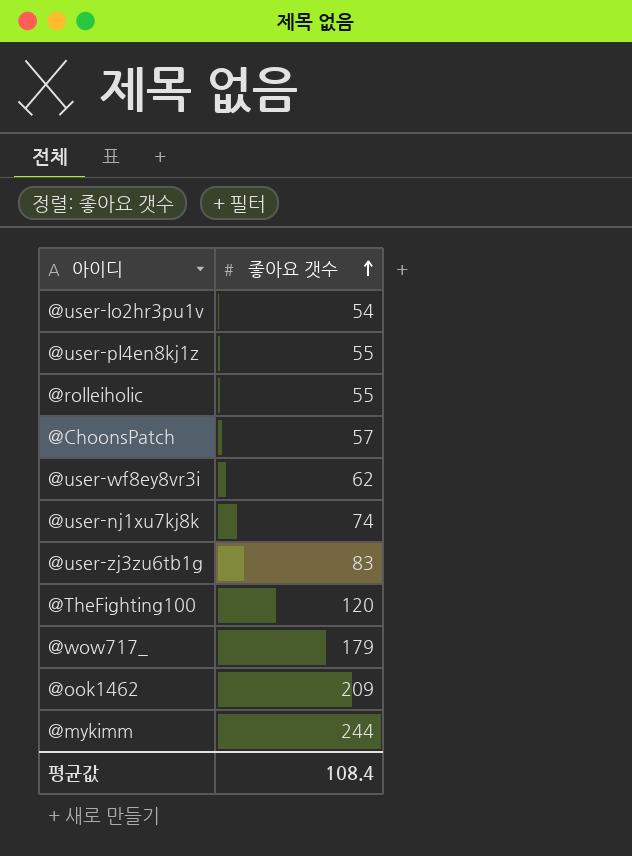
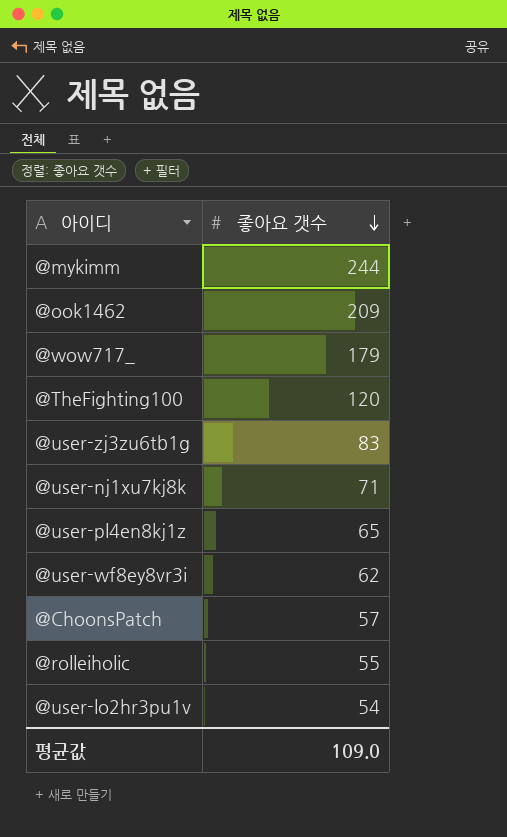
row order: 좋아요 갯수 ascending -> 좋아요 갯수 descending
@user-nj1xu7kj8k | 좋아요 갯수: 74 -> 71
@user-pl4en8kj1z | 좋아요 갯수: 55 -> 65
평균값 | 좋아요 갯수: 108.4 -> 109.0

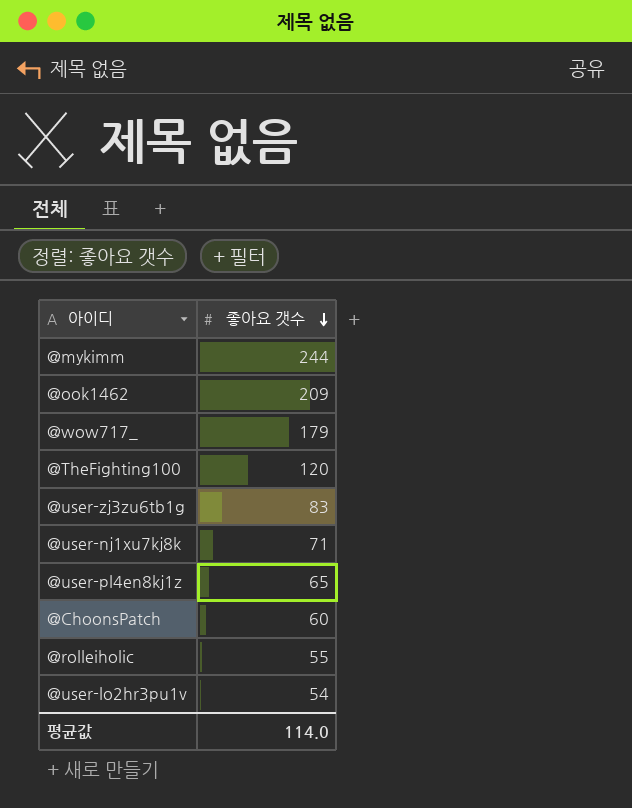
row @user-wf8ey8vr3i: 62 -> none
@ChoonsPatch | 좋아요 갯수: 57 -> 60
평균값 | 좋아요 갯수: 109.0 -> 114.0

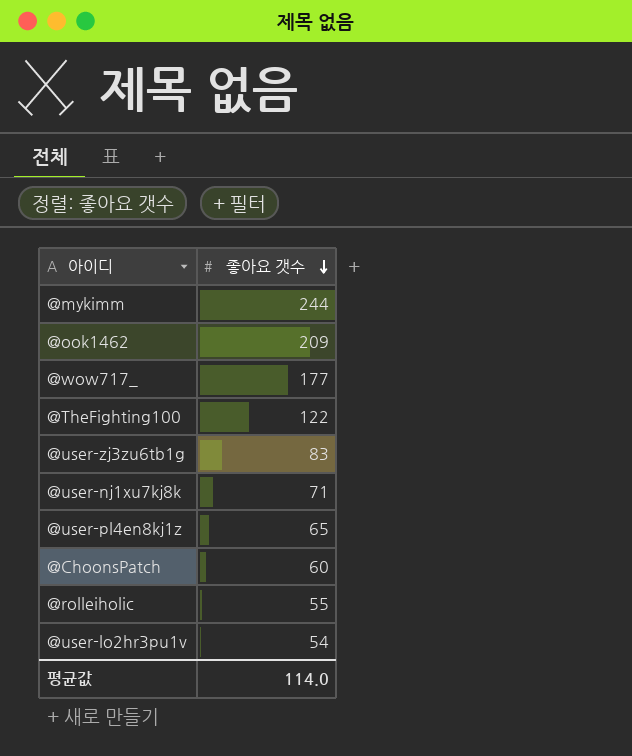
@wow717_ | 좋아요 갯수: 179 -> 177
@TheFighting100 | 좋아요 갯수: 120 -> 122

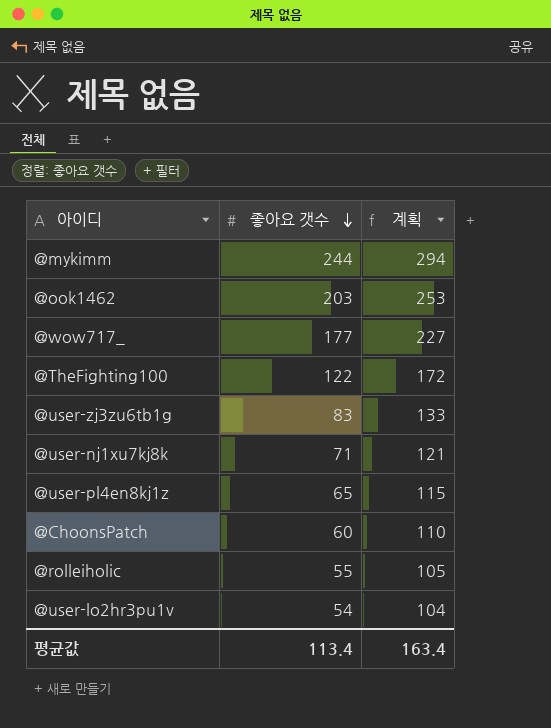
column 계획 | formula: none -> [좋아요 갯수] + 50
@ook1462 | 좋아요 갯수: 209 -> 203
평균값 | 좋아요 갯수: 114.0 -> 113.4

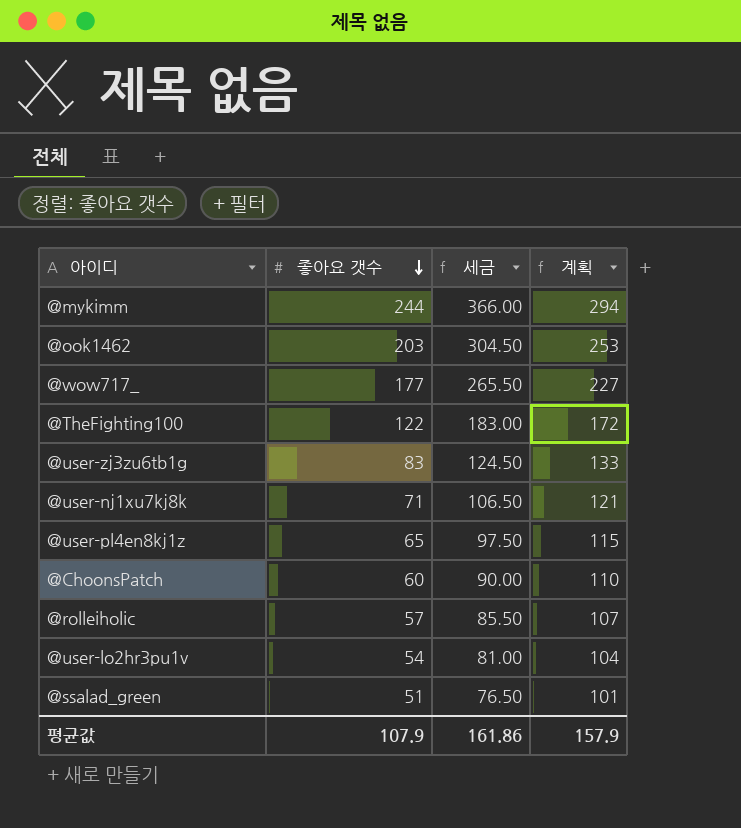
column 세금 | formula: none -> [좋아요 갯수] * 1.5
@rolleiholic | 좋아요 갯수: 55 -> 57
@rolleiholic | 계획: 105 -> 107
row @ssalad_green: none -> 51 | 76.50 | 101
평균값 | 좋아요 갯수: 113.4 -> 107.9
평균값 | 계획: 163.4 -> 157.9

